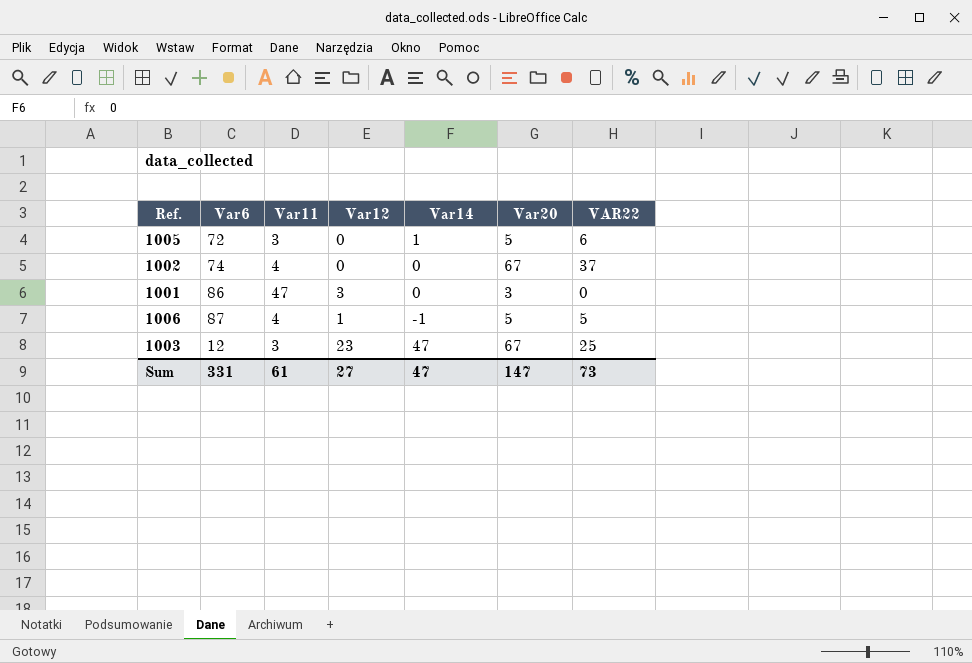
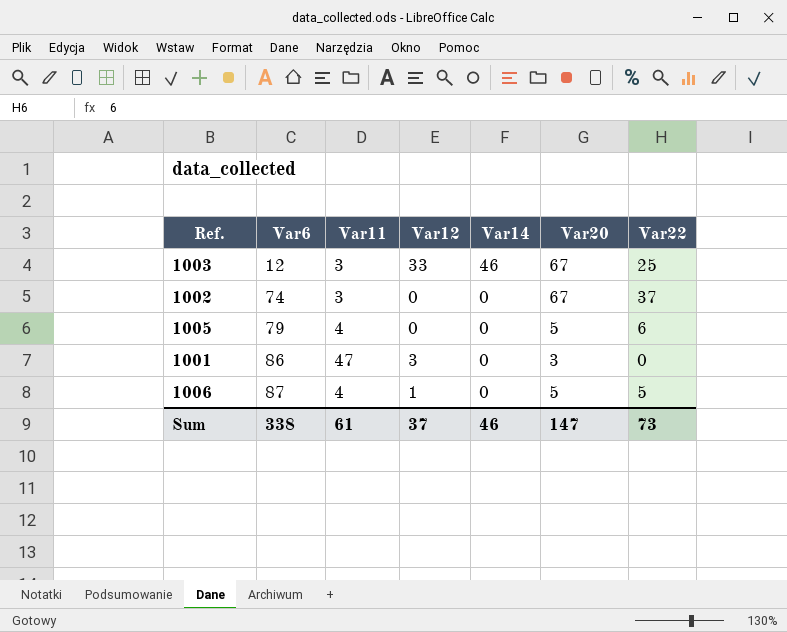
row order: none -> Var6 ascending
column name: VAR22 -> Var22
1003 | Var12: 23 -> 33
1003 | Var14: 47 -> 46
1002 | Var11: 4 -> 3
1005 | Var6: 72 -> 79
1005 | Var11: 3 -> 4
1005 | Var14: 1 -> 0
1006 | Var14: -1 -> 0
Sum | Var6: 331 -> 338
Sum | Var12: 27 -> 37
Sum | Var14: 47 -> 46

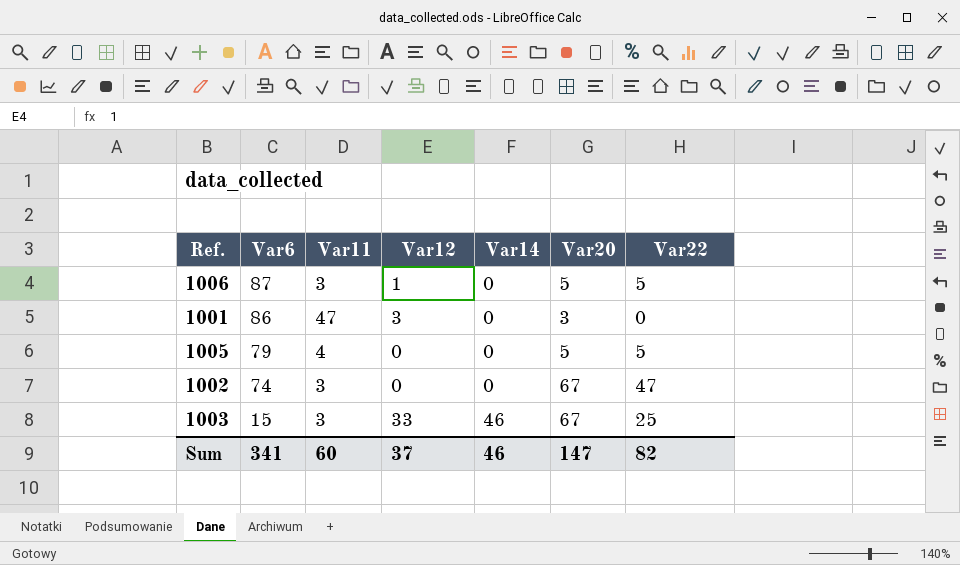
row order: Var6 ascending -> Var6 descending
1006 | Var11: 4 -> 3
1005 | Var22: 6 -> 5
1002 | Var22: 37 -> 47
1003 | Var6: 12 -> 15
Sum | Var6: 338 -> 341
Sum | Var11: 61 -> 60
Sum | Var22: 73 -> 82

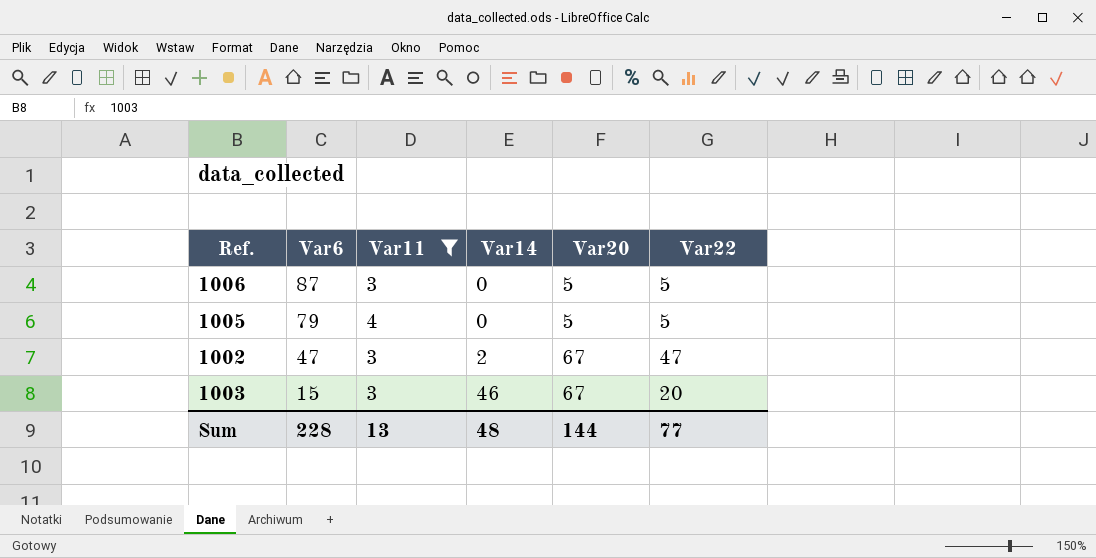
filter: none -> Var11 != 47
column Var12 | position: 4 -> none
1002 | Var6: 74 -> 47
1002 | Var14: 0 -> 2
1003 | Var22: 25 -> 20
Sum | Var6: 341 -> 228
Sum | Var11: 60 -> 13
Sum | Var14: 46 -> 48
Sum | Var20: 147 -> 144
Sum | Var22: 82 -> 77

